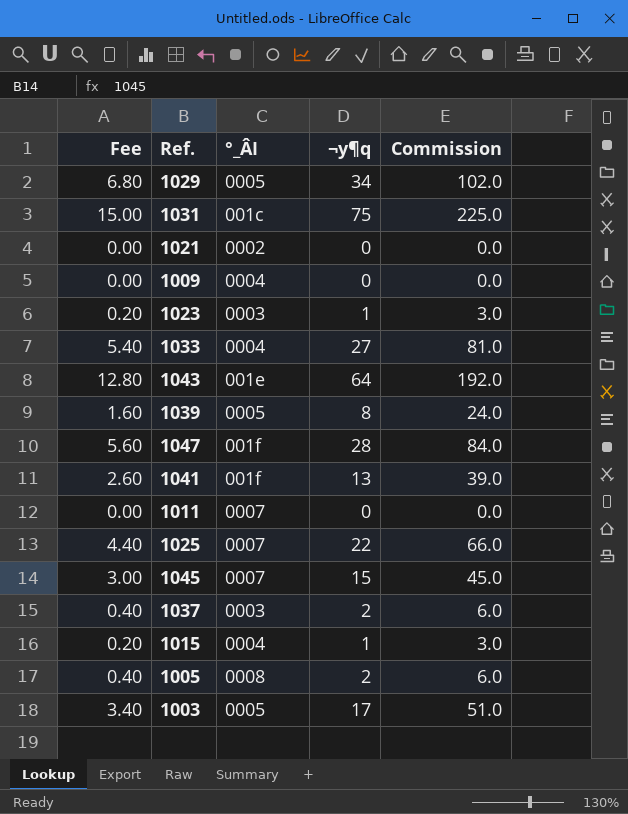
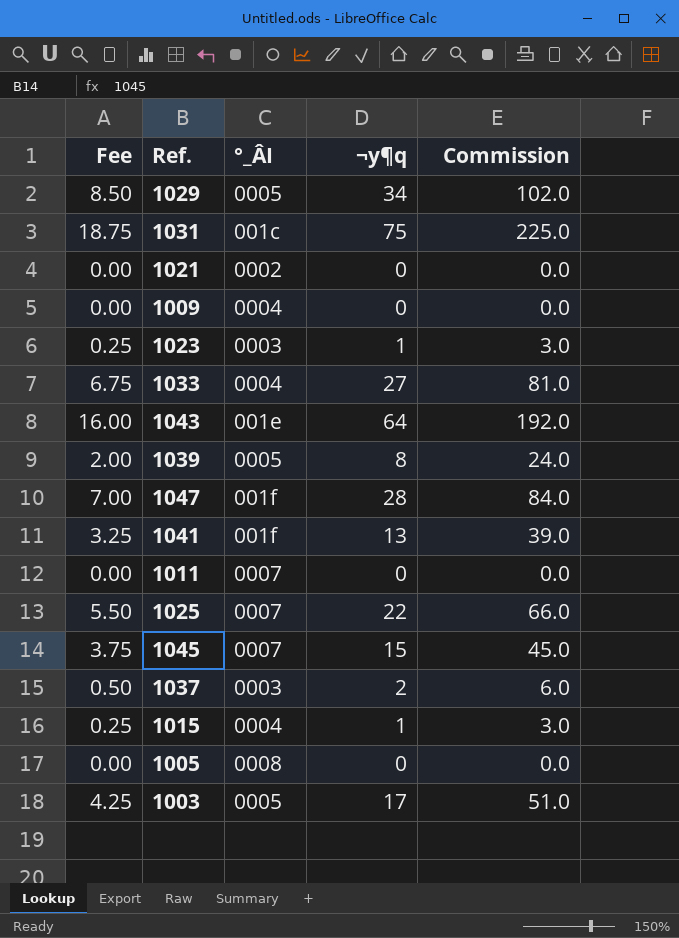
column Fee | formula: [¬y¶q] * 0.2 -> [¬y¶q] * 0.25
1005 | ¬y¶q: 2 -> 0
1005 | Commission: 6.0 -> 0.0

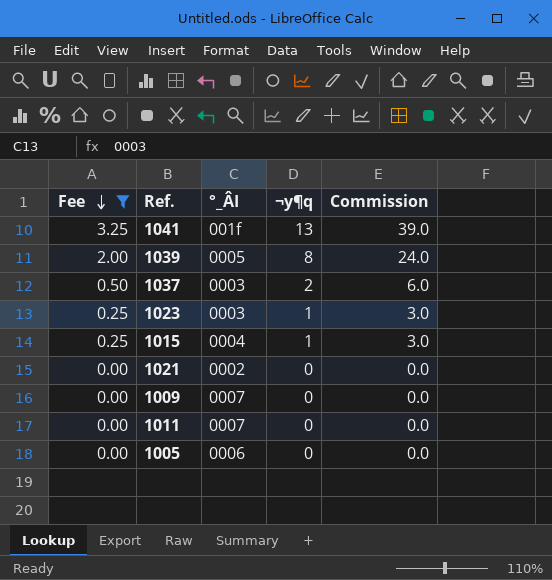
filter: none -> Fee <= 3.25
row order: none -> Fee descending
1009 | °_ÂI: 0004 -> 0007
1005 | °_ÂI: 0008 -> 0006

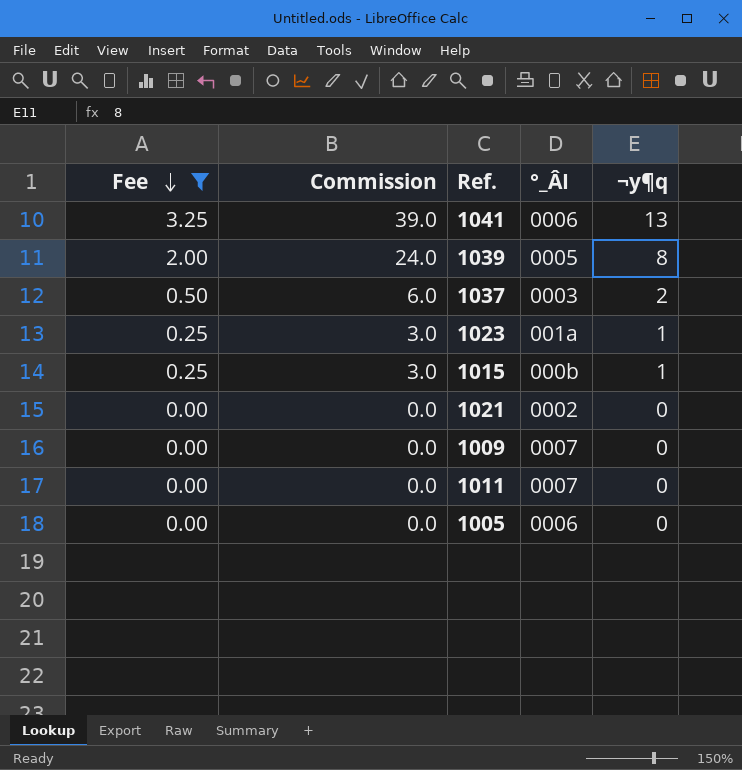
column Commission | position: 5 -> 2
1041 | °_ÂI: 001f -> 0006
1023 | °_ÂI: 0003 -> 001a
1015 | °_ÂI: 0004 -> 000b

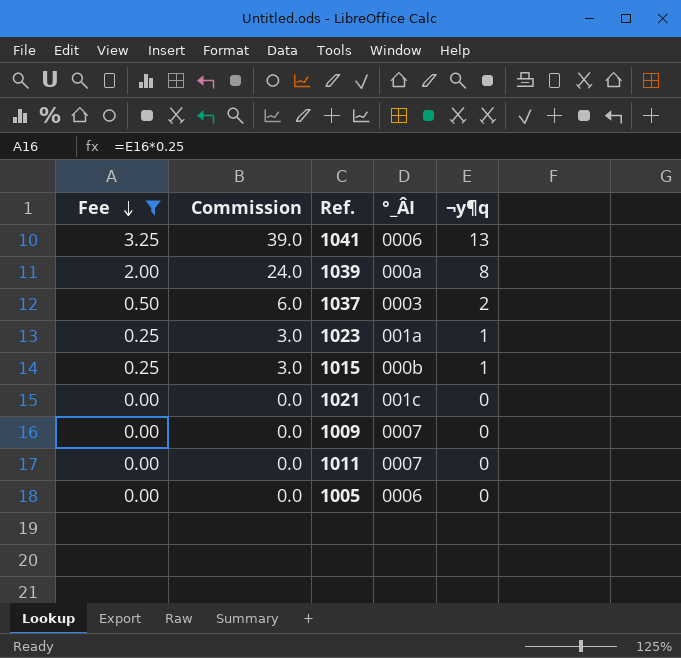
1039 | °_ÂI: 0005 -> 000a
1021 | °_ÂI: 0002 -> 001c

